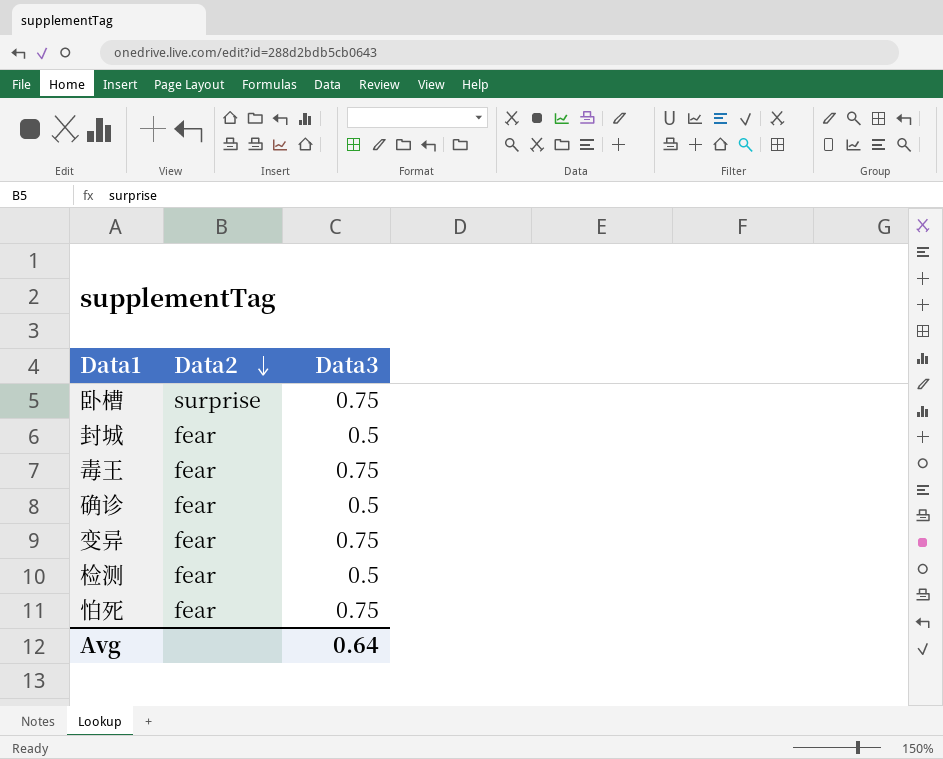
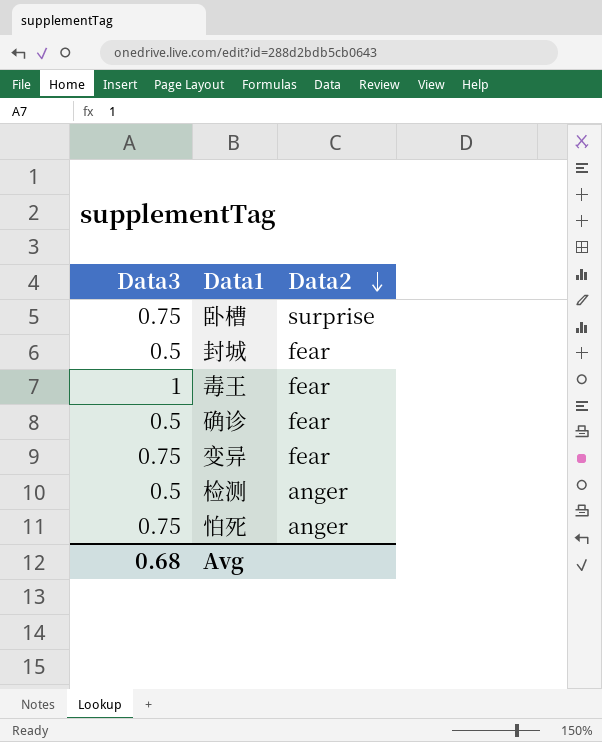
column Data3 | position: 3 -> 1
毒王 | Data3: 0.75 -> 1
检测 | Data2: fear -> anger
怕死 | Data2: fear -> anger
Avg | Data3: 0.64 -> 0.68

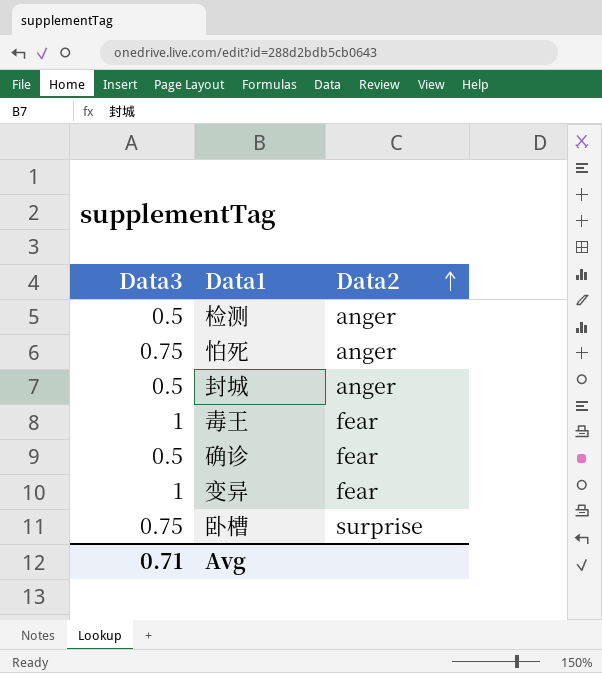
row order: Data2 descending -> Data2 ascending
封城 | Data2: fear -> anger
变异 | Data3: 0.75 -> 1
Avg | Data3: 0.68 -> 0.71

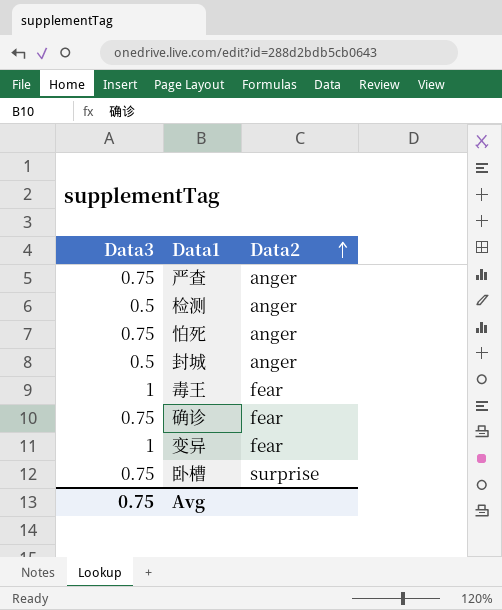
row 严查: none -> 0.75 | anger
确诊 | Data3: 0.5 -> 0.75
Avg | Data3: 0.71 -> 0.75

